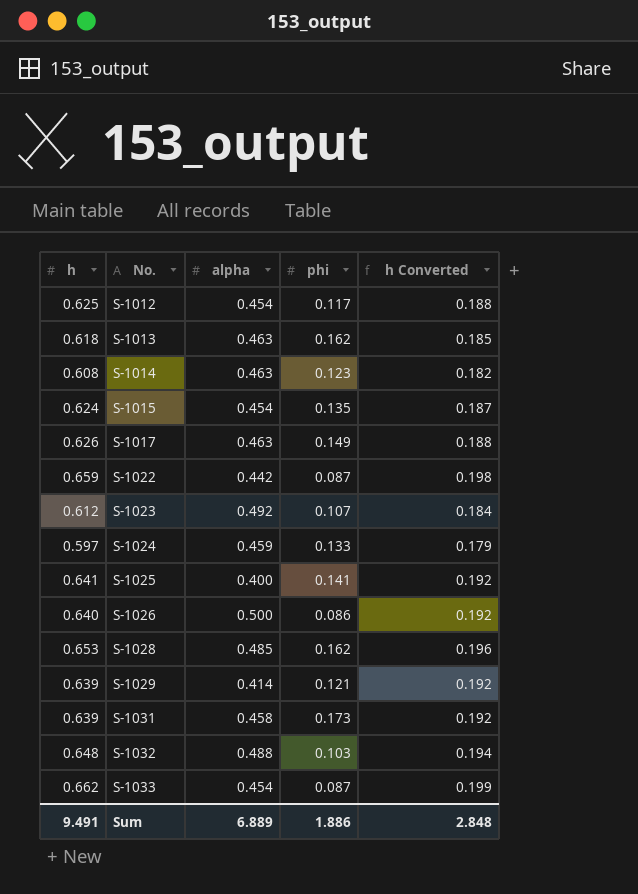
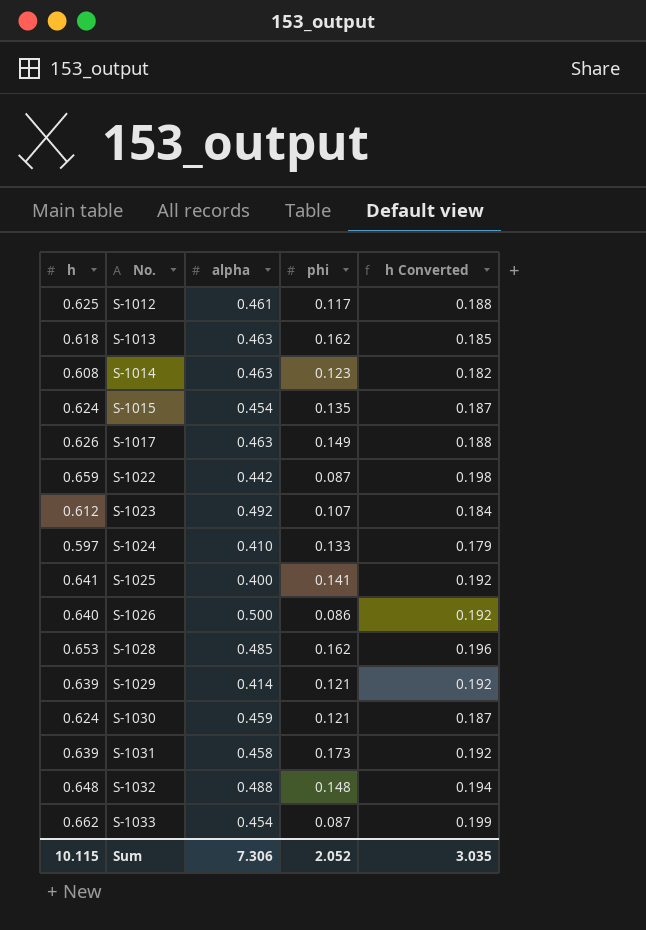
S-1012 | alpha: 0.454 -> 0.461
S-1024 | alpha: 0.459 -> 0.410
row S-1030: none -> 0.624 | 0.459 | 0.121 | 0.187
S-1032 | phi: 0.103 -> 0.148
Sum | h: 9.491 -> 10.115
Sum | alpha: 6.889 -> 7.306
Sum | phi: 1.886 -> 2.052
Sum | h Converted: 2.848 -> 3.035

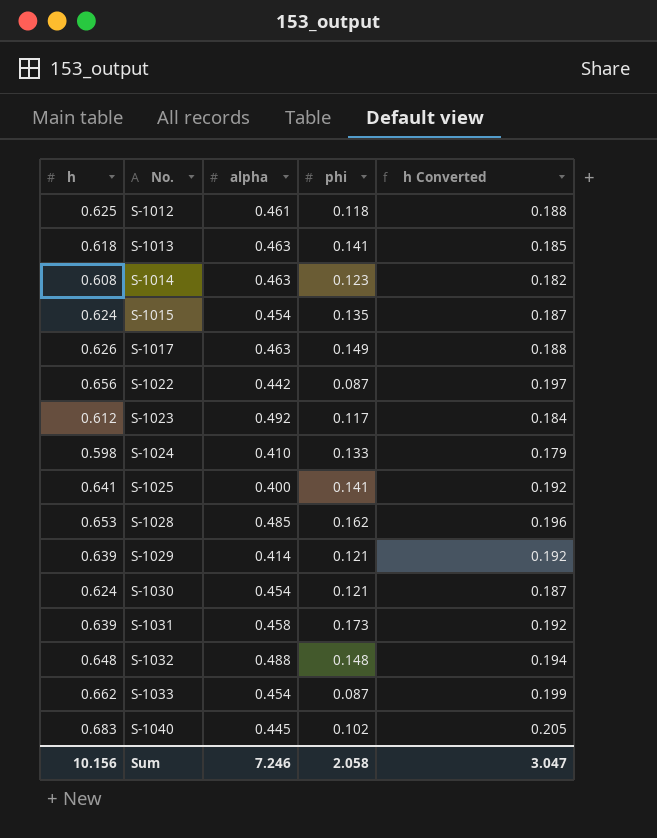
row S-1026: 0.640 | 0.500 | 0.086 | 0.192 -> none
S-1012 | phi: 0.117 -> 0.118
S-1013 | phi: 0.162 -> 0.141
S-1022 | h: 0.659 -> 0.656
S-1022 | h Converted: 0.198 -> 0.197
S-1023 | phi: 0.107 -> 0.117
S-1024 | h: 0.597 -> 0.598
S-1030 | alpha: 0.459 -> 0.454
row S-1040: none -> 0.683 | 0.445 | 0.102 | 0.205
Sum | h: 10.115 -> 10.156
Sum | alpha: 7.306 -> 7.246
Sum | phi: 2.052 -> 2.058
Sum | h Converted: 3.035 -> 3.047

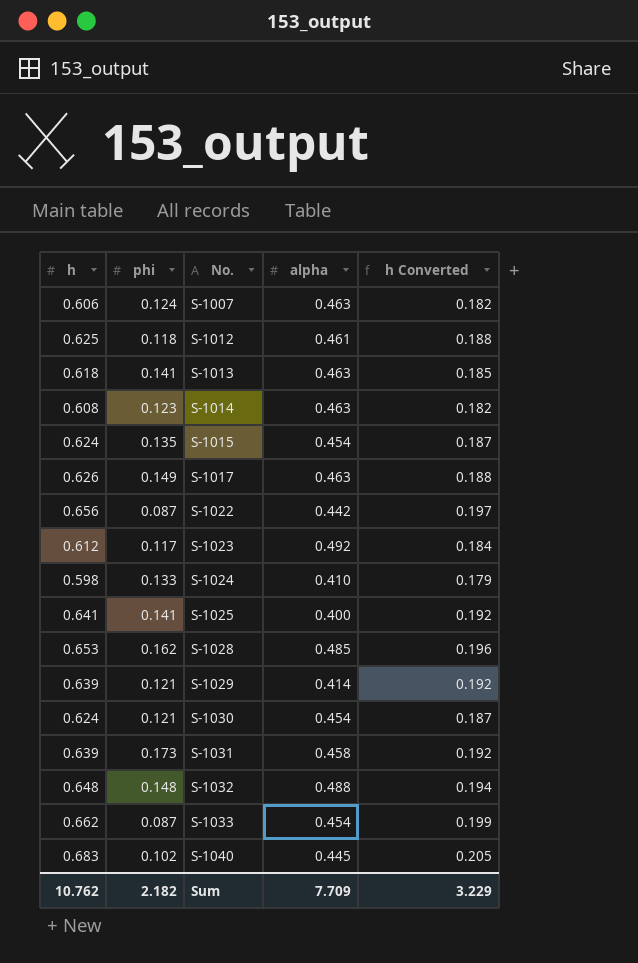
column phi | position: 4 -> 2
row S-1007: none -> 0.606 | 0.124 | 0.463 | 0.182
Sum | h: 10.156 -> 10.762
Sum | phi: 2.058 -> 2.182
Sum | alpha: 7.246 -> 7.709
Sum | h Converted: 3.047 -> 3.229

